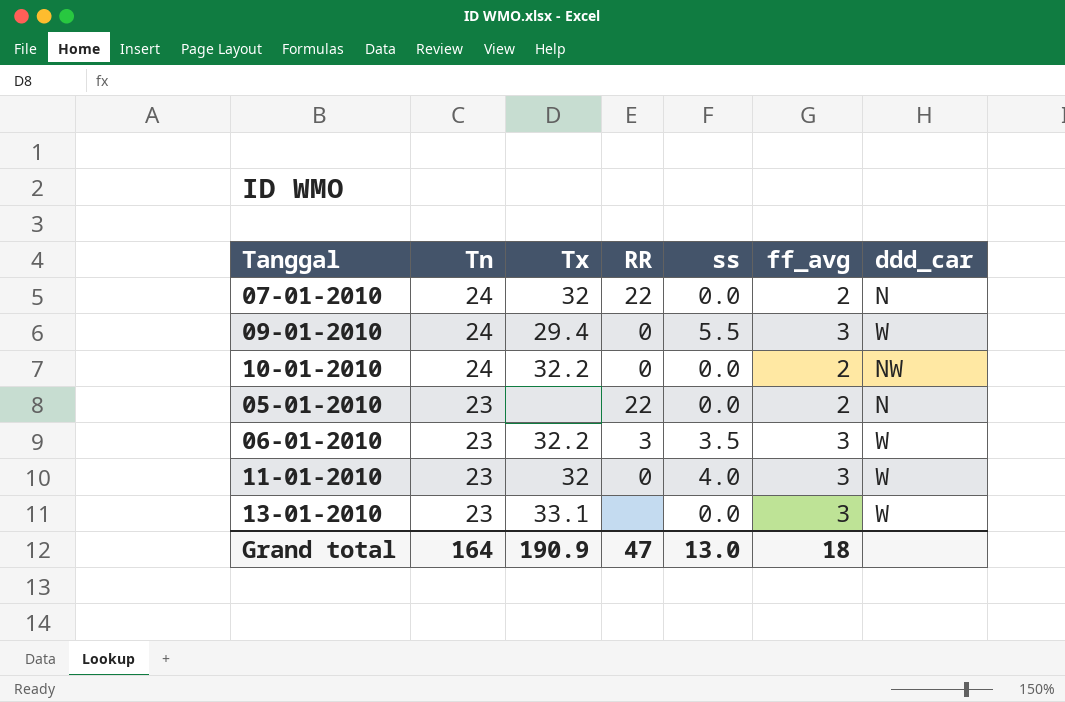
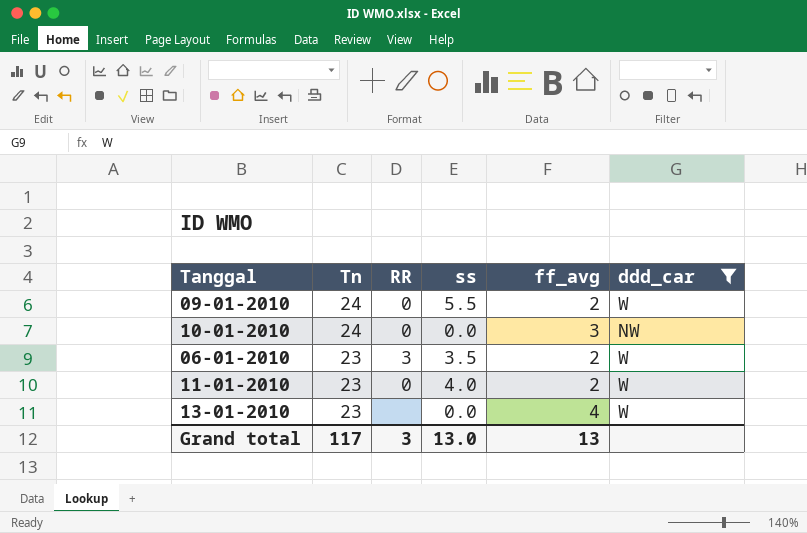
filter: none -> ddd_car != N
column Tx | position: 3 -> none
09-01-2010 | ff_avg: 3 -> 2
10-01-2010 | ff_avg: 2 -> 3
06-01-2010 | ff_avg: 3 -> 2
11-01-2010 | ff_avg: 3 -> 2
13-01-2010 | ff_avg: 3 -> 4
Grand total | Tn: 164 -> 117
Grand total | RR: 47 -> 3
Grand total | ff_avg: 18 -> 13

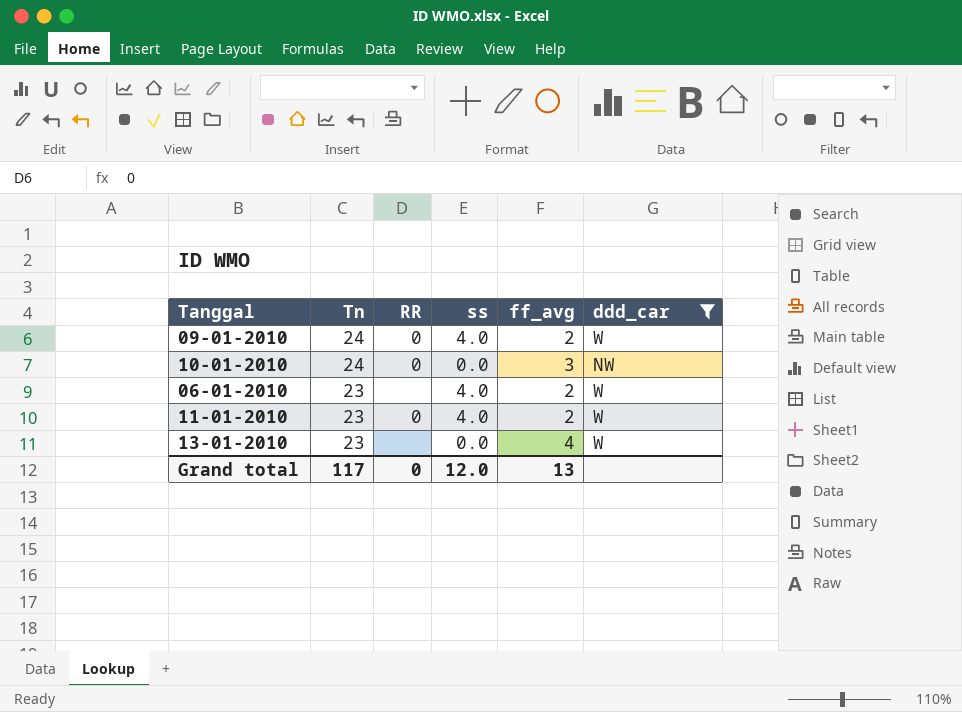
09-01-2010 | ss: 5.5 -> 4.0
06-01-2010 | RR: 3 -> none
06-01-2010 | ss: 3.5 -> 4.0
Grand total | RR: 3 -> 0
Grand total | ss: 13.0 -> 12.0

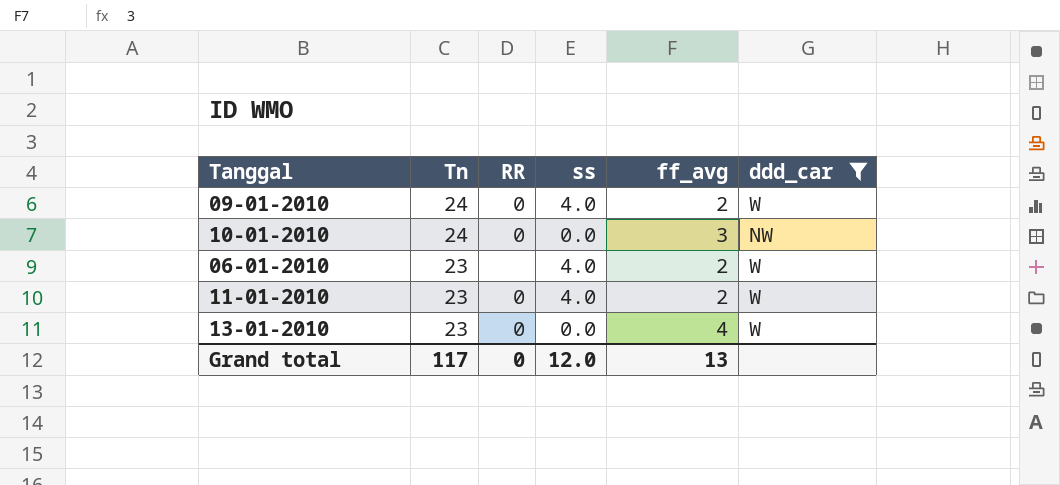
13-01-2010 | RR: none -> 0

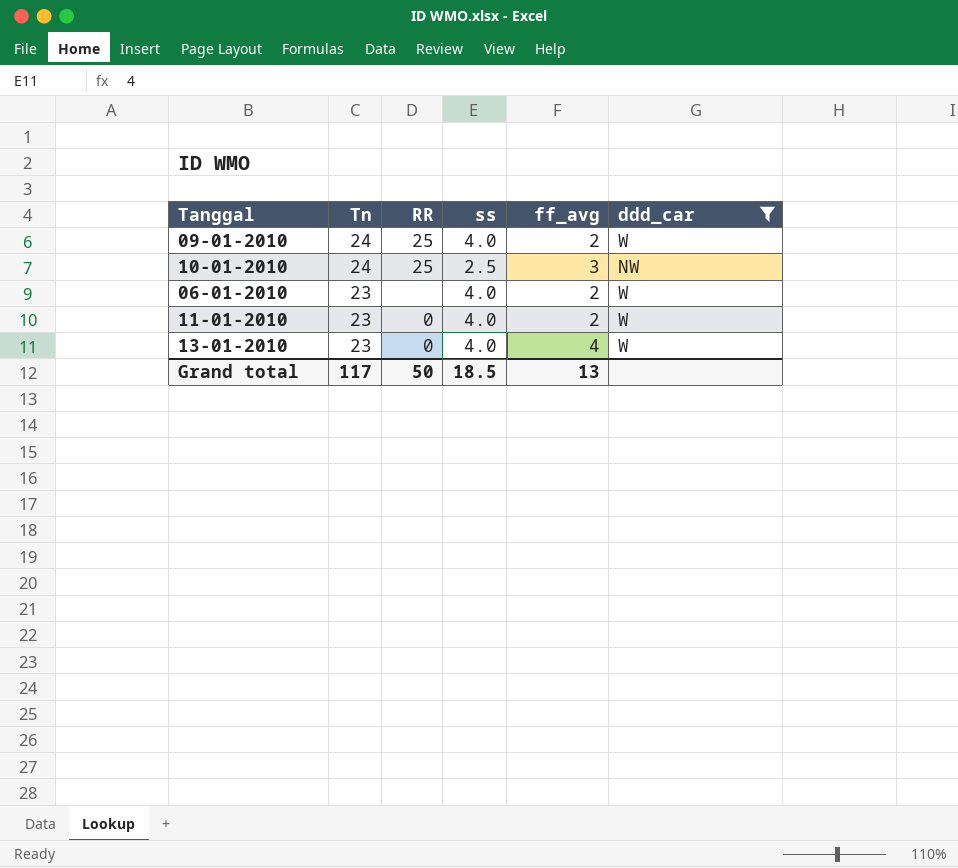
09-01-2010 | RR: 0 -> 25
10-01-2010 | RR: 0 -> 25
10-01-2010 | ss: 0.0 -> 2.5
13-01-2010 | ss: 0.0 -> 4.0
Grand total | RR: 0 -> 50
Grand total | ss: 12.0 -> 18.5

